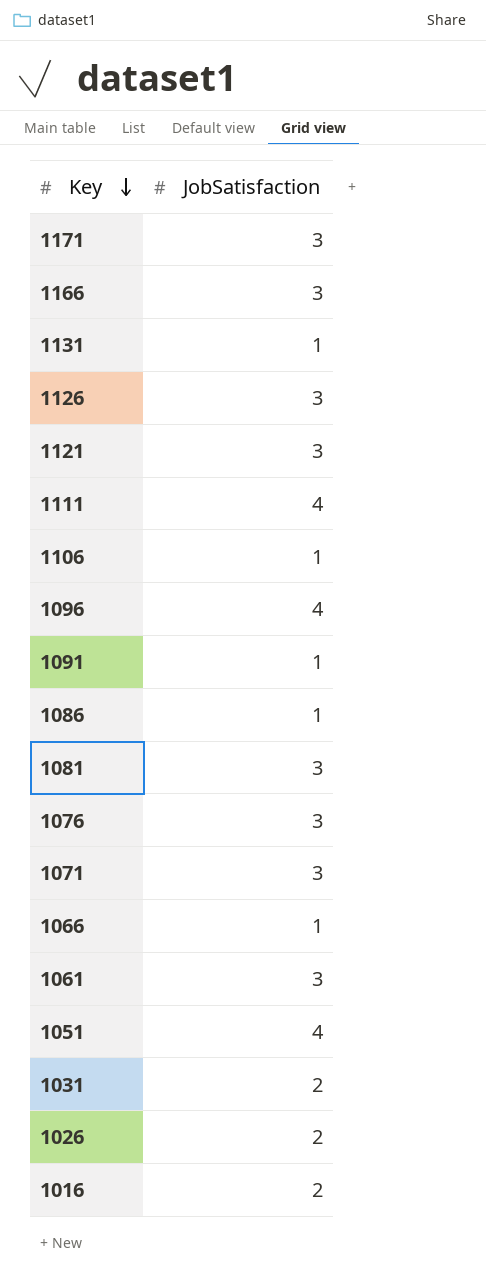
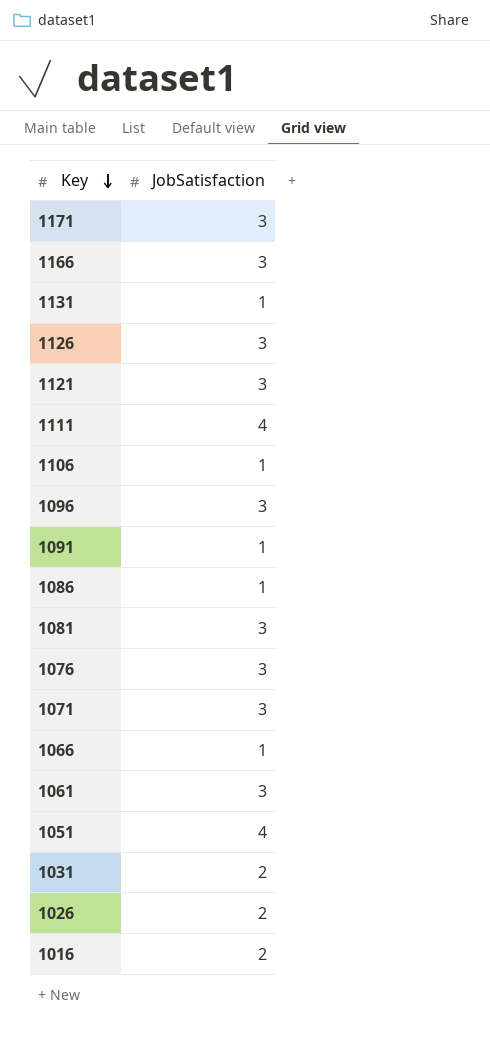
1096 | JobSatisfaction: 4 -> 3

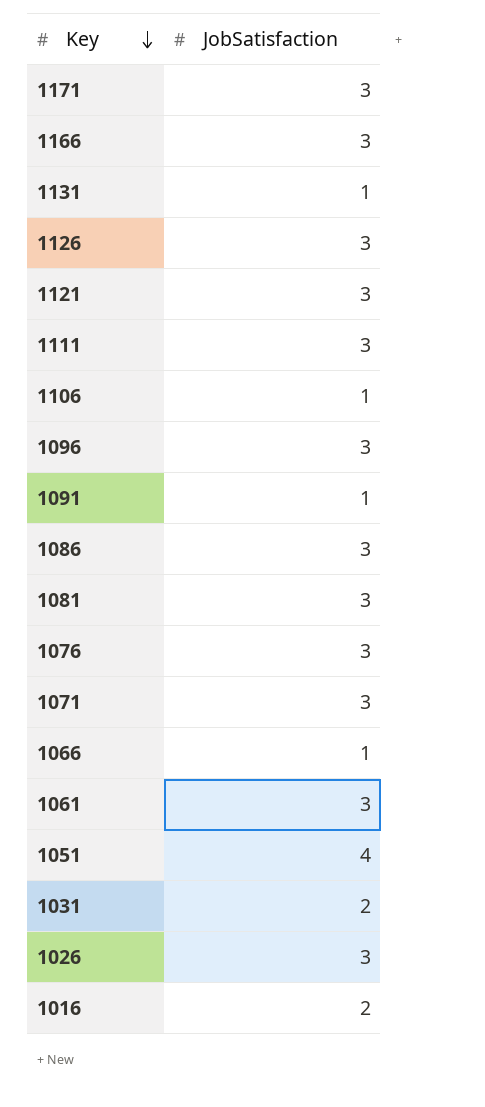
1111 | JobSatisfaction: 4 -> 3
1086 | JobSatisfaction: 1 -> 3
1026 | JobSatisfaction: 2 -> 3

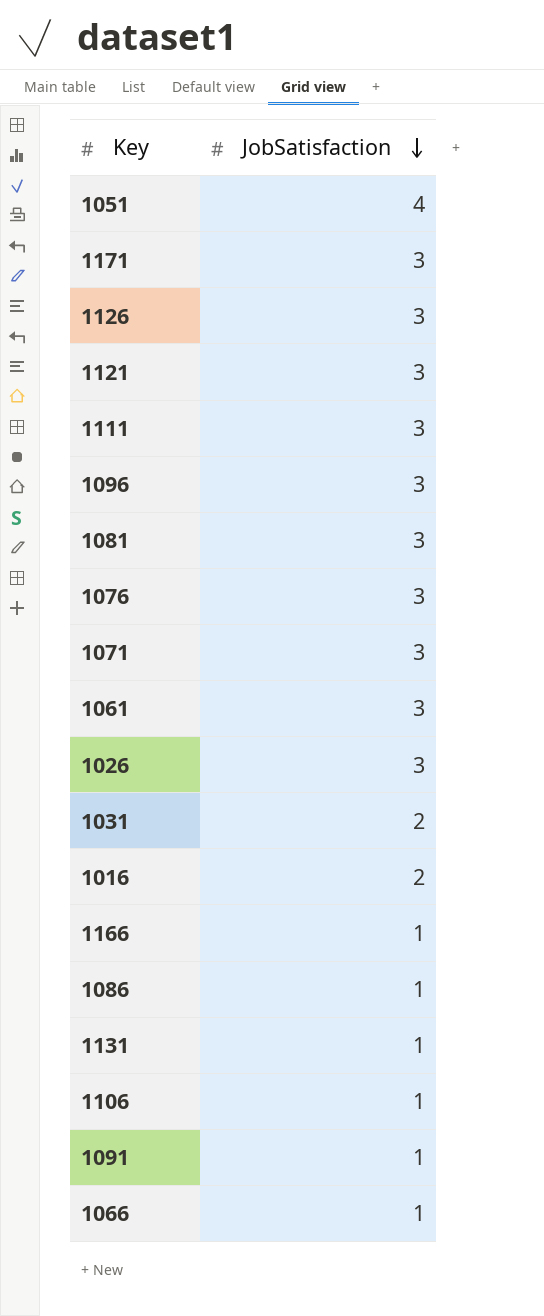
row order: Key descending -> JobSatisfaction descending
1166 | JobSatisfaction: 3 -> 1
1086 | JobSatisfaction: 3 -> 1

